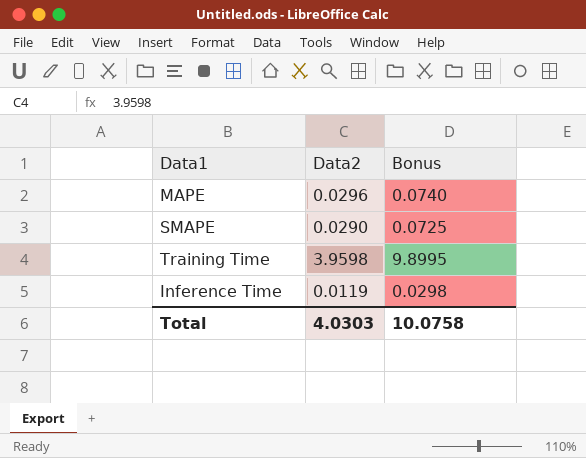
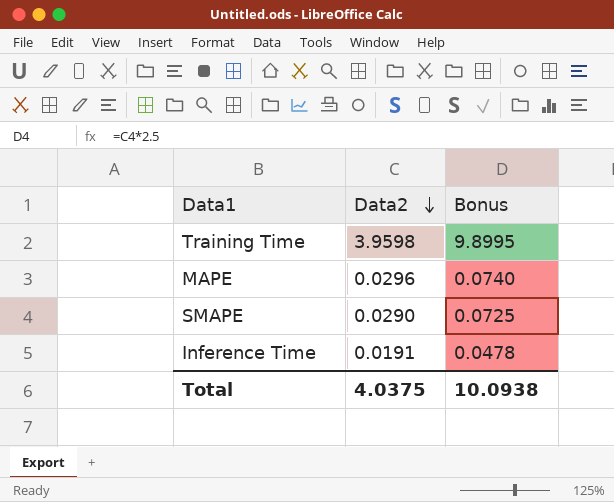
row order: none -> Data2 descending
Inference Time | Data2: 0.0119 -> 0.0191
Inference Time | Bonus: 0.0298 -> 0.0478
Total | Data2: 4.0303 -> 4.0375
Total | Bonus: 10.0758 -> 10.0938

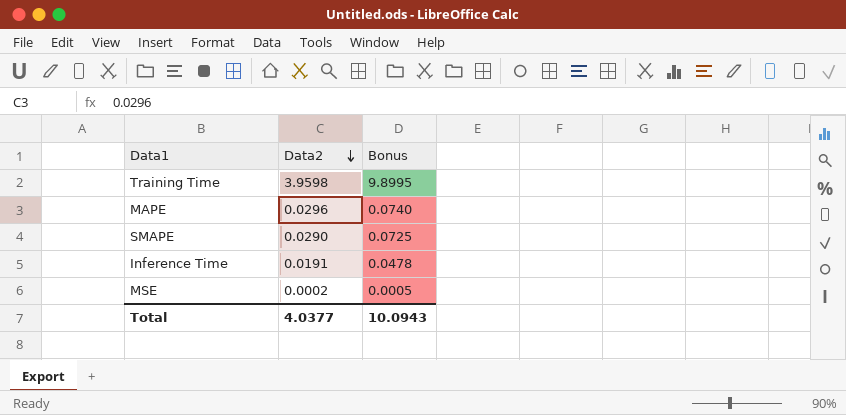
row MSE: none -> 0.0002 | 0.0005
Total | Data2: 4.0375 -> 4.0377
Total | Bonus: 10.0938 -> 10.0943

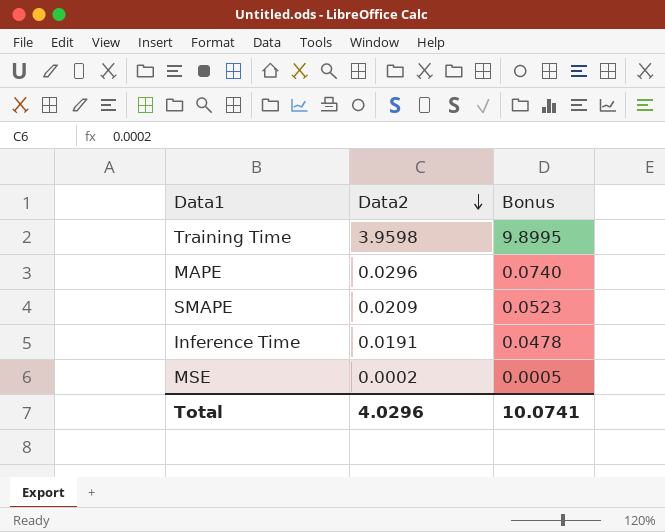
SMAPE | Data2: 0.0290 -> 0.0209
SMAPE | Bonus: 0.0725 -> 0.0523
Total | Data2: 4.0377 -> 4.0296
Total | Bonus: 10.0943 -> 10.0741

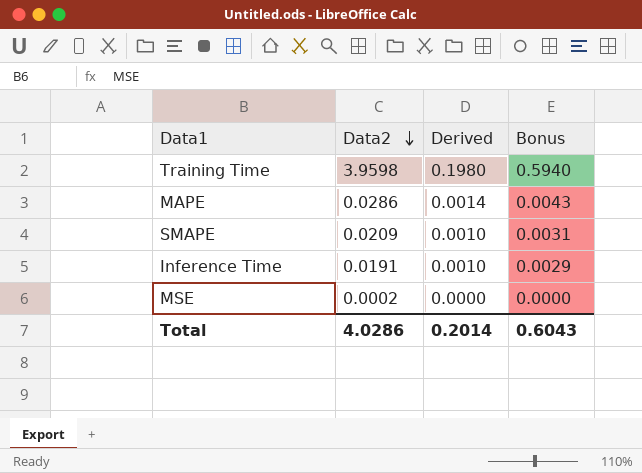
column Derived | formula: none -> [Data2] * 0.05
column Bonus | formula: [Data2] * 2.5 -> [Data2] * 0.15
MAPE | Data2: 0.0296 -> 0.0286
Total | Data2: 4.0296 -> 4.0286
Total | Bonus: 10.0741 -> 0.6043

